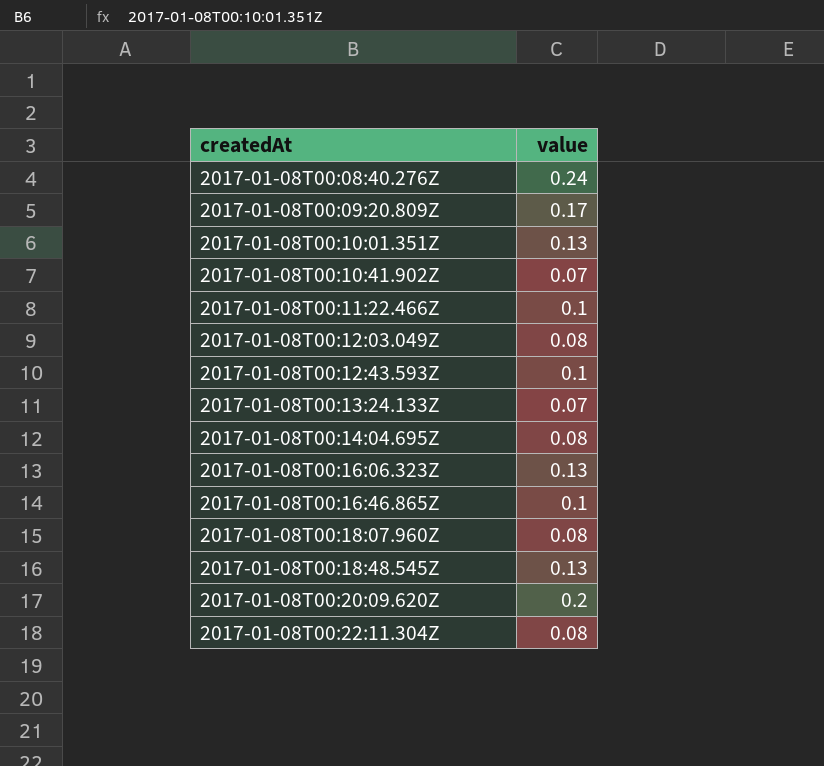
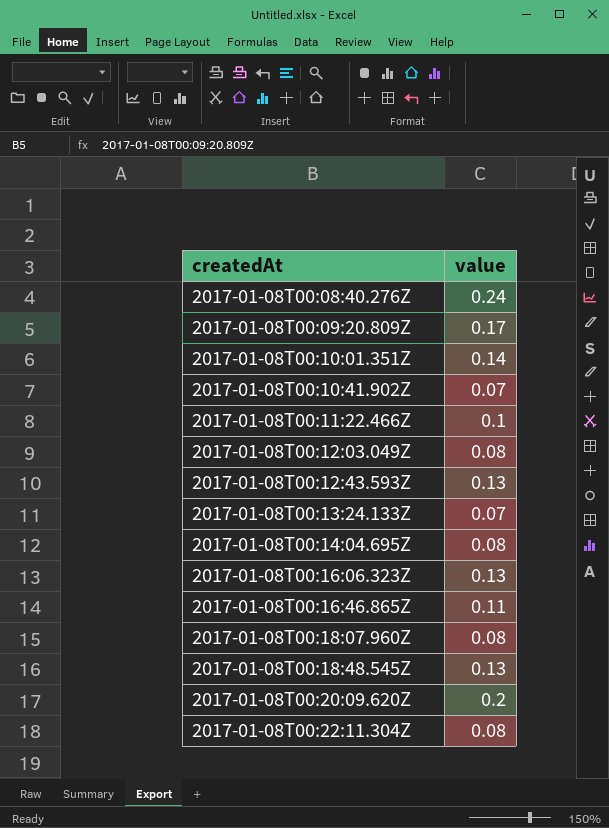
2017-01-08T00:10:01.351Z | value: 0.13 -> 0.14
2017-01-08T00:12:43.593Z | value: 0.1 -> 0.13
2017-01-08T00:16:46.865Z | value: 0.1 -> 0.11

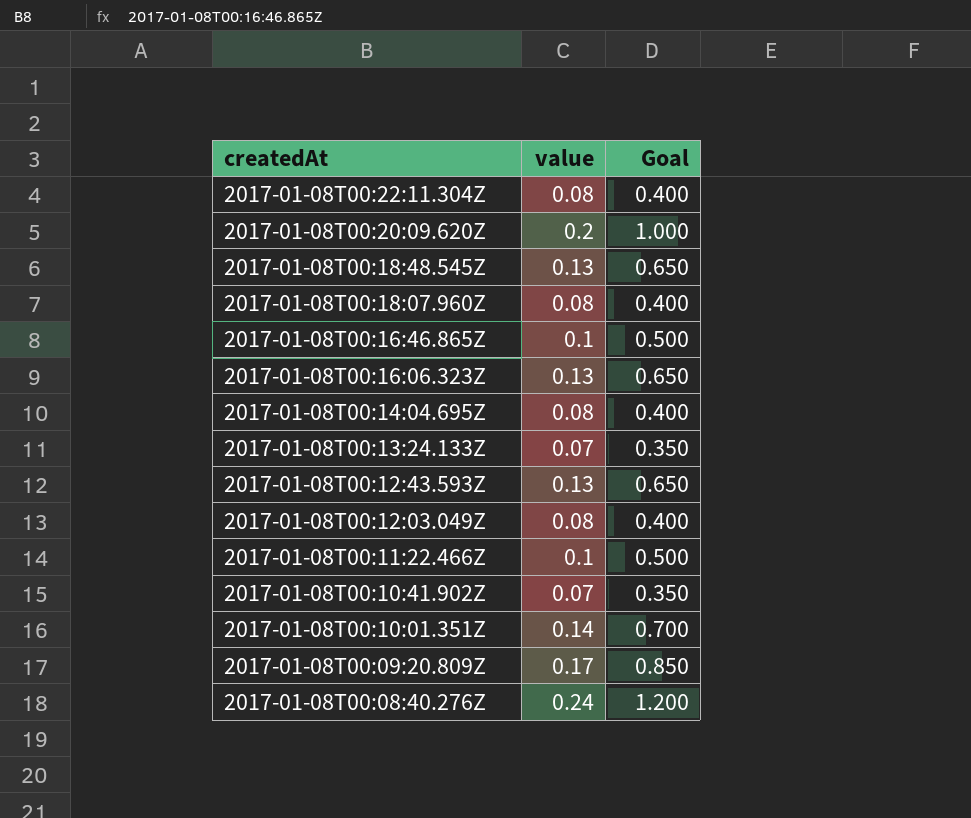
row order: createdAt ascending -> createdAt descending
column Goal | formula: none -> [value] * 5
2017-01-08T00:16:46.865Z | value: 0.11 -> 0.1

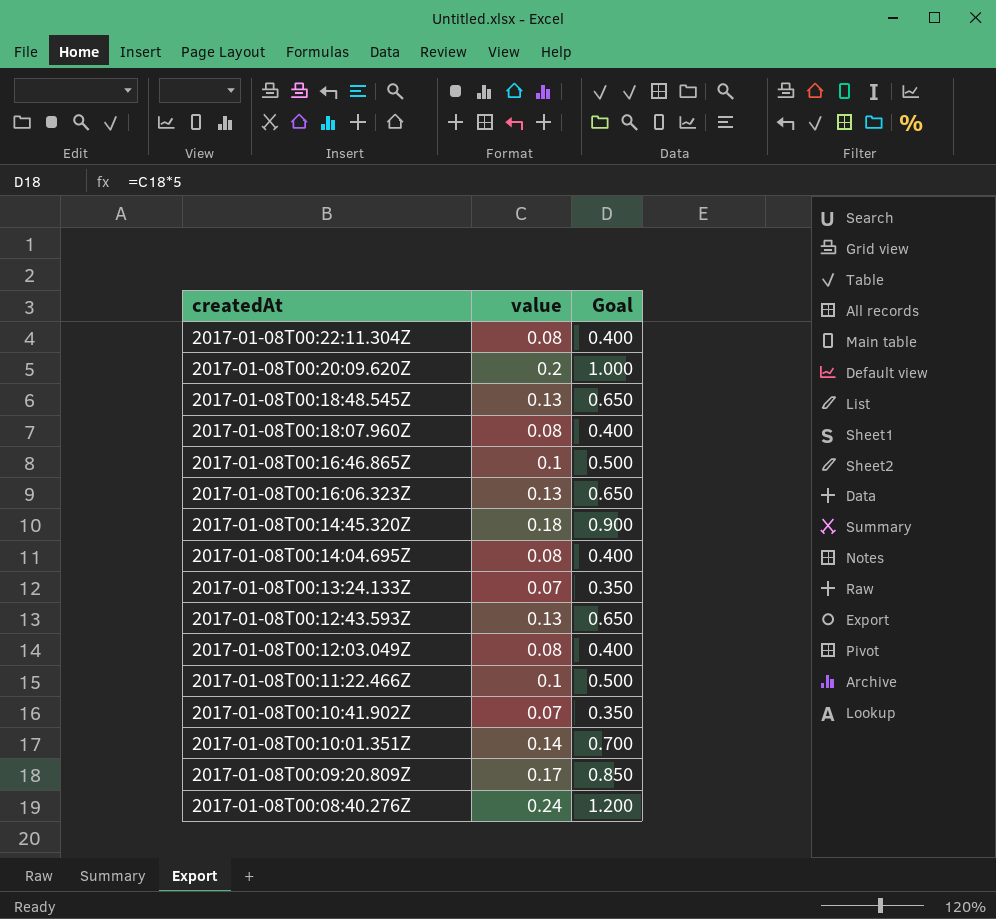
row 2017-01-08T00:14:45.320Z: none -> 0.18 | 0.900

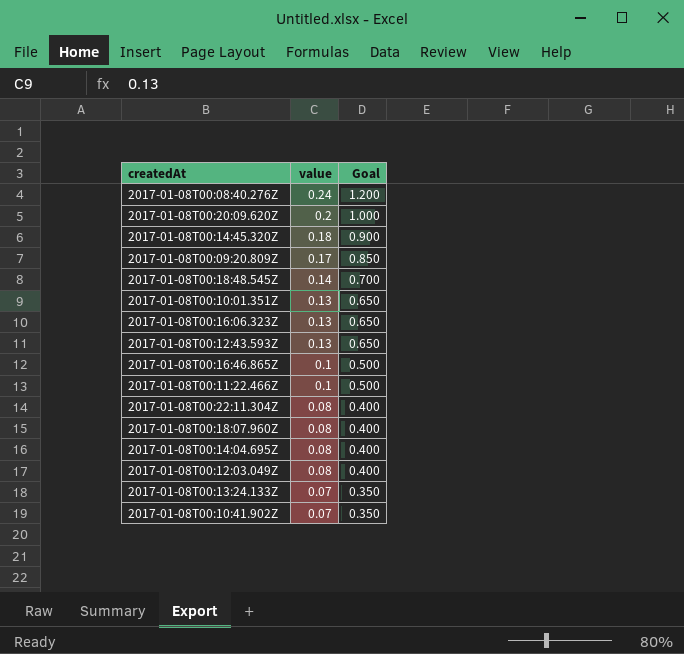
row order: createdAt descending -> value descending
2017-01-08T00:18:48.545Z | value: 0.13 -> 0.14
2017-01-08T00:18:48.545Z | Goal: 0.650 -> 0.700
2017-01-08T00:10:01.351Z | value: 0.14 -> 0.13
2017-01-08T00:10:01.351Z | Goal: 0.700 -> 0.650

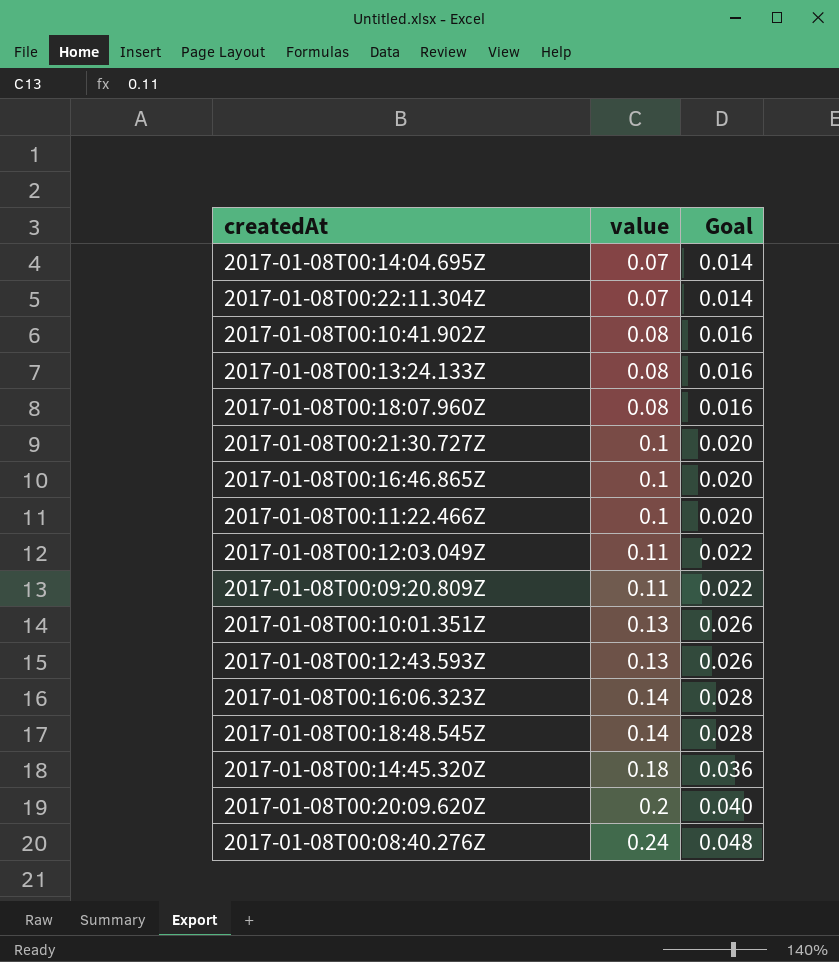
row order: value descending -> value ascending
column Goal | formula: [value] * 5 -> [value] * 0.2
2017-01-08T00:14:04.695Z | value: 0.08 -> 0.07
2017-01-08T00:22:11.304Z | value: 0.08 -> 0.07
2017-01-08T00:10:41.902Z | value: 0.07 -> 0.08
2017-01-08T00:13:24.133Z | value: 0.07 -> 0.08
row 2017-01-08T00:21:30.727Z: none -> 0.1 | 0.020
2017-01-08T00:12:03.049Z | value: 0.08 -> 0.11
2017-01-08T00:09:20.809Z | value: 0.17 -> 0.11
2017-01-08T00:16:06.323Z | value: 0.13 -> 0.14

